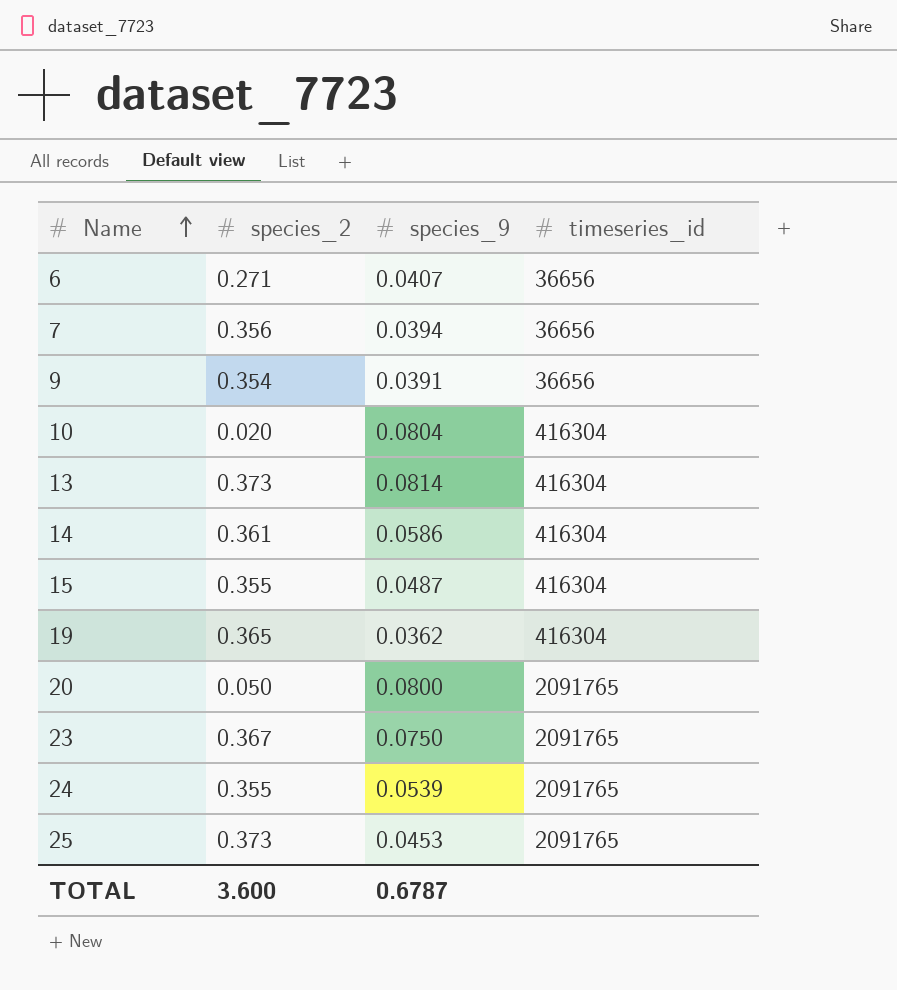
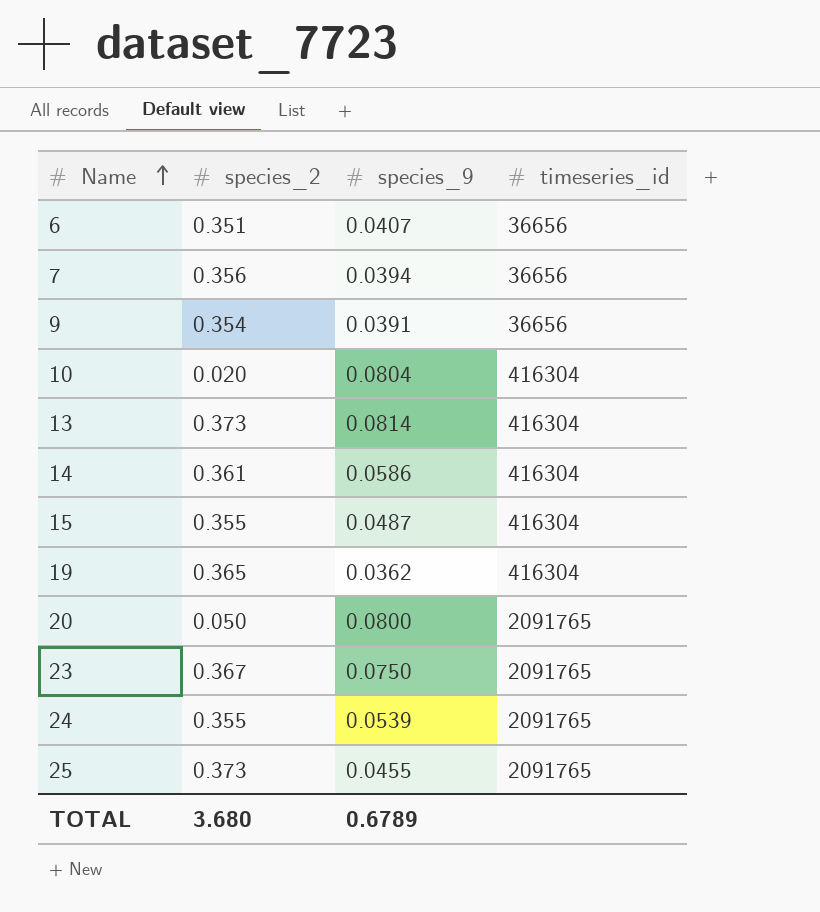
6 | species_2: 0.271 -> 0.351
25 | species_9: 0.0453 -> 0.0455
TOTAL | species_2: 3.600 -> 3.680
TOTAL | species_9: 0.6787 -> 0.6789

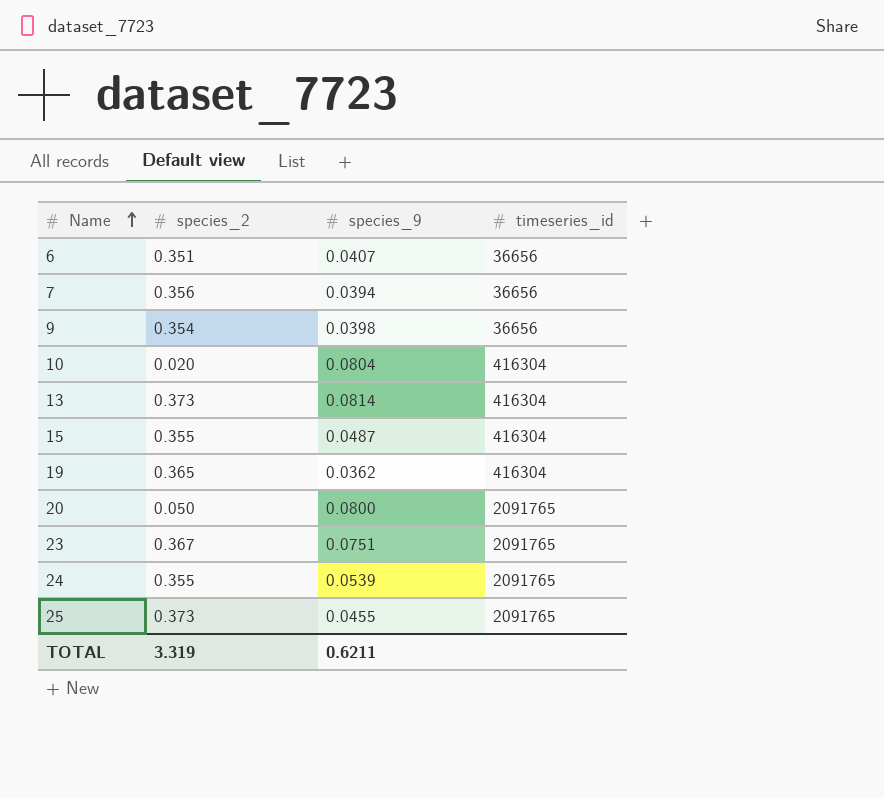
row 14: 0.361 | 0.0586 | 416304 -> none
9 | species_9: 0.0391 -> 0.0398
23 | species_9: 0.0750 -> 0.0751
TOTAL | species_2: 3.680 -> 3.319
TOTAL | species_9: 0.6789 -> 0.6211

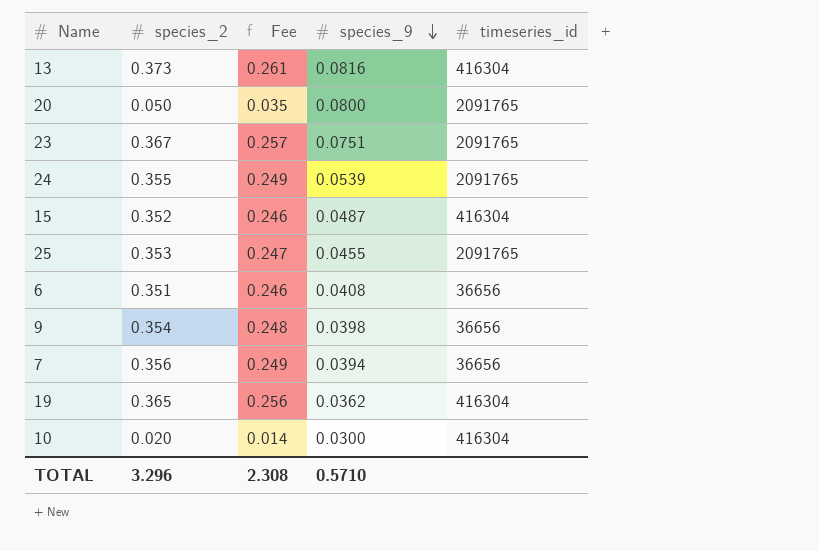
row order: Name ascending -> species_9 descending
column Fee | formula: none -> [species_2] * 0.7
13 | species_9: 0.0814 -> 0.0816
15 | species_2: 0.355 -> 0.352
25 | species_2: 0.373 -> 0.353
6 | species_9: 0.0407 -> 0.0408
10 | species_9: 0.0804 -> 0.0300
TOTAL | species_2: 3.319 -> 3.296
TOTAL | species_9: 0.6211 -> 0.5710

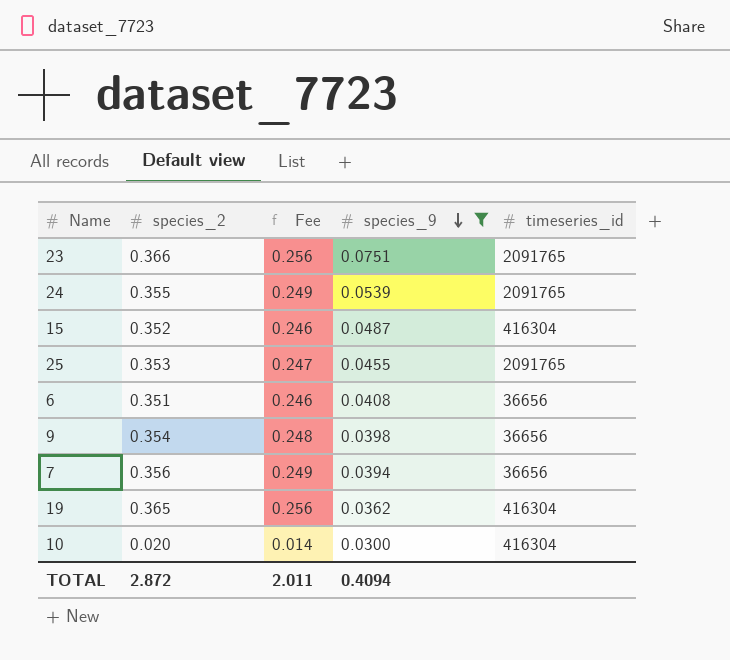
filter: none -> species_9 <= 0.0751
23 | species_2: 0.367 -> 0.366
23 | Fee: 0.257 -> 0.256
TOTAL | species_2: 3.296 -> 2.872
TOTAL | Fee: 2.308 -> 2.011
TOTAL | species_9: 0.5710 -> 0.4094

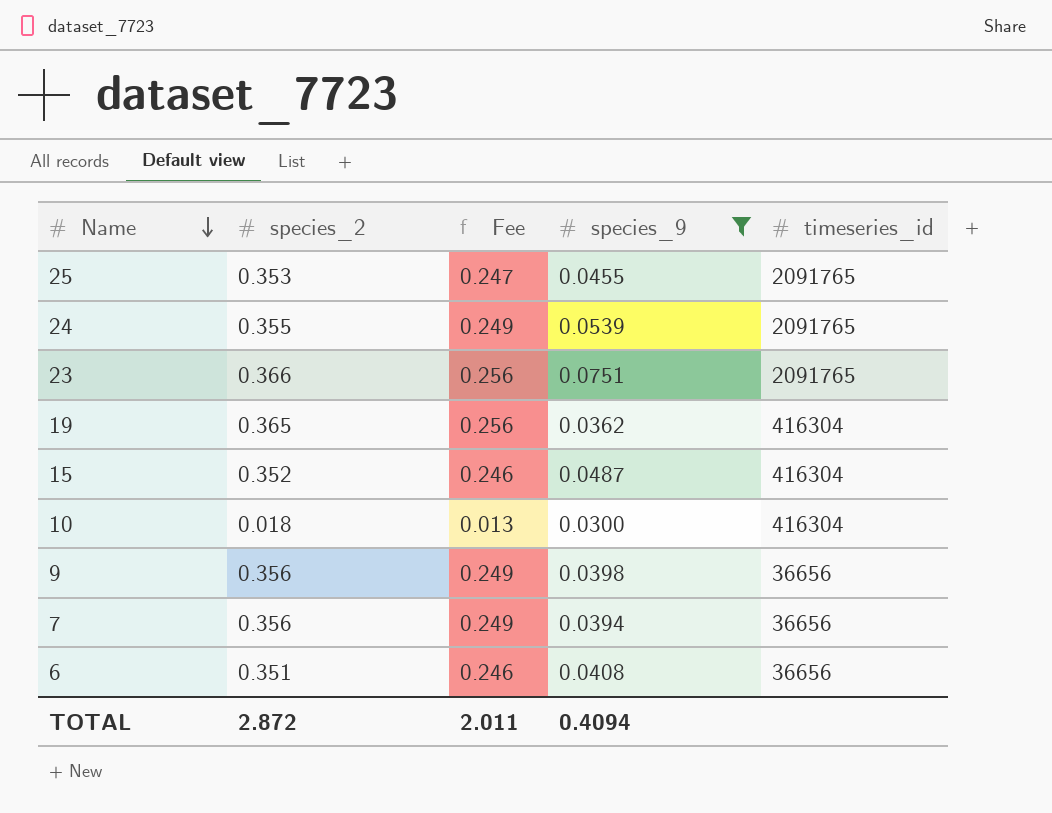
row order: species_9 descending -> Name descending
10 | species_2: 0.020 -> 0.018
10 | Fee: 0.014 -> 0.013
9 | species_2: 0.354 -> 0.356
9 | Fee: 0.248 -> 0.249

